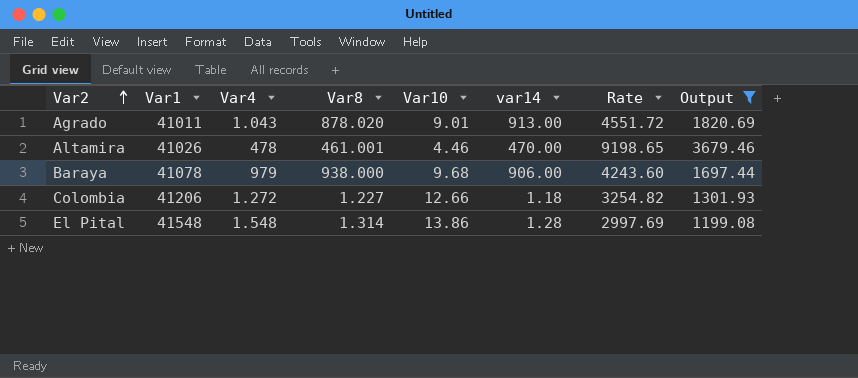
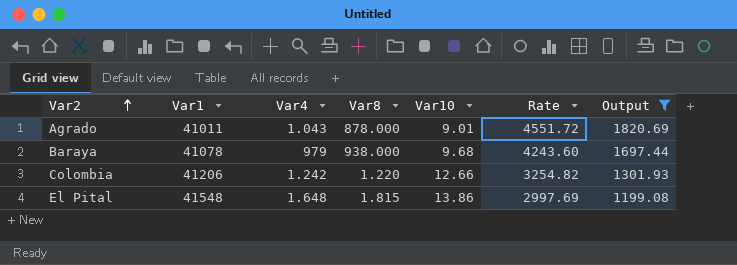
column var14 | position: 6 -> none
row Altamira: 41026 | 478 | 461.001 | 4.46 | 470.00 | 9198.65 | 3679.46 -> none
Agrado | Var8: 878.020 -> 878.000
Colombia | Var4: 1.272 -> 1.242
Colombia | Var8: 1.227 -> 1.220
El Pital | Var4: 1.548 -> 1.648
El Pital | Var8: 1.314 -> 1.815

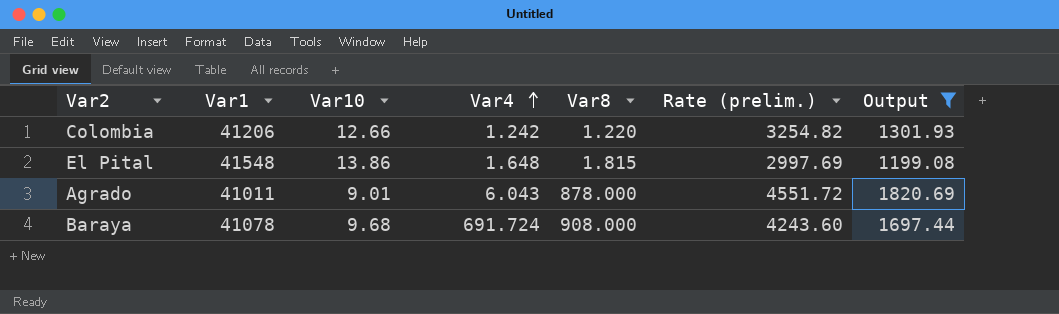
row order: Var2 ascending -> Var4 ascending
column Var10 | position: 5 -> 3
column name: Rate -> Rate (prelim.)
Agrado | Var4: 1.043 -> 6.043
Baraya | Var4: 979 -> 691.724
Baraya | Var8: 938.000 -> 908.000

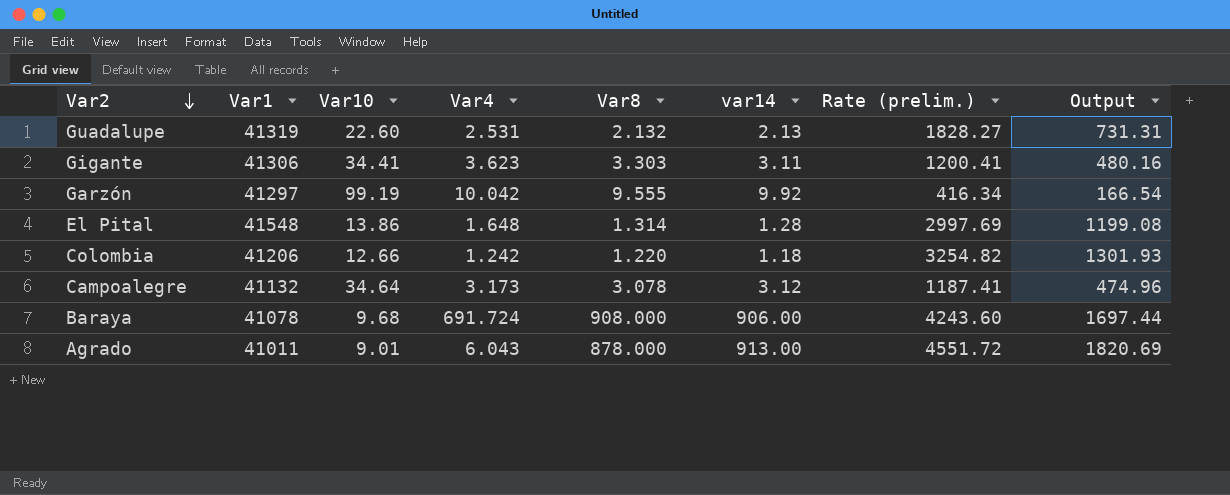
filter: Output >= 1199.08 -> none
row order: Var4 ascending -> Var2 descending
column var14 | position: none -> 6
El Pital | Var8: 1.815 -> 1.314

